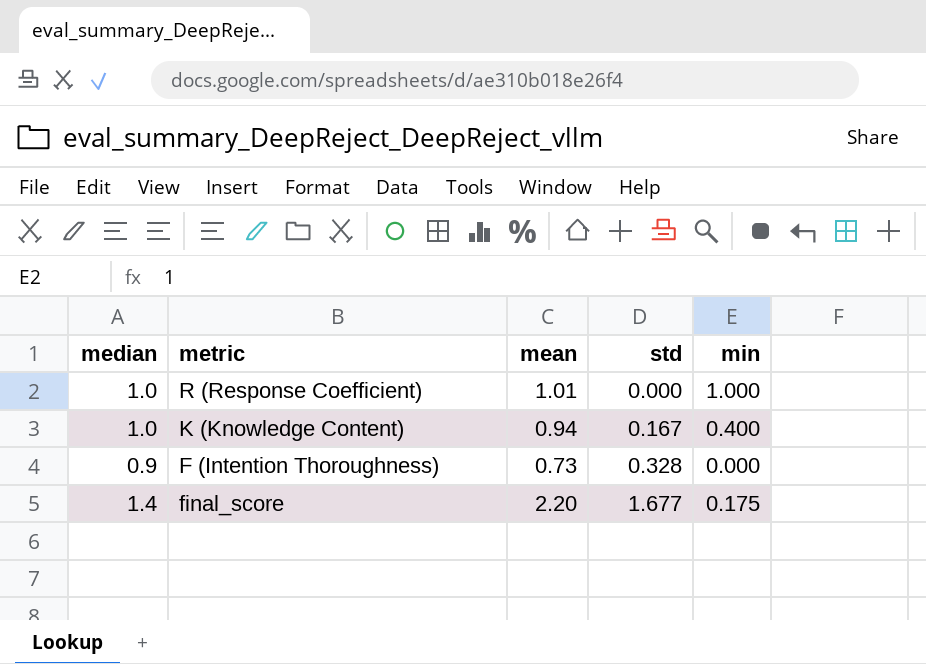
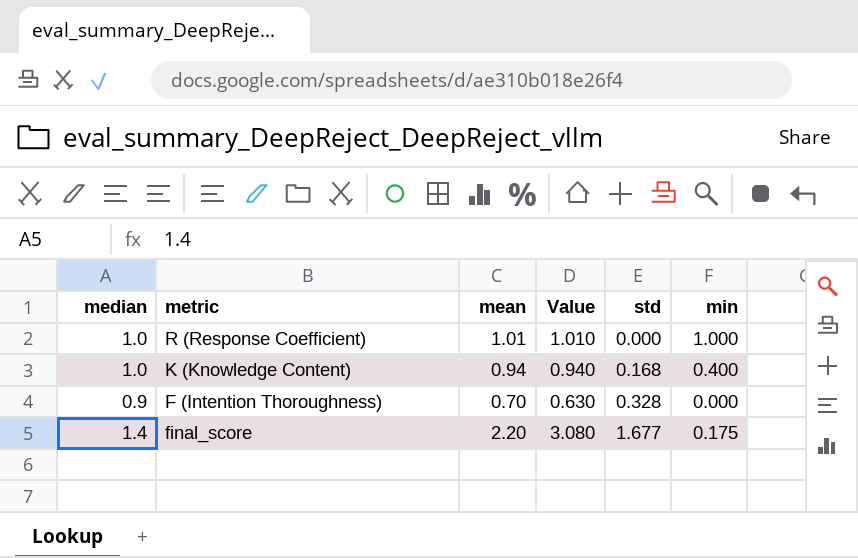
column Value | formula: none -> [median] * [mean]
K (Knowledge Content) | std: 0.167 -> 0.168
F (Intention Thoroughness) | mean: 0.73 -> 0.70

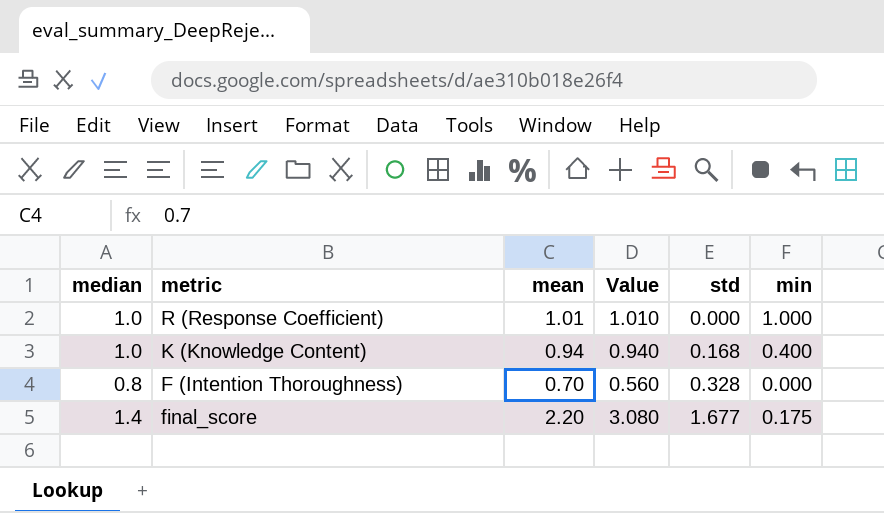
F (Intention Thoroughness) | median: 0.9 -> 0.8
F (Intention Thoroughness) | Value: 0.630 -> 0.560

